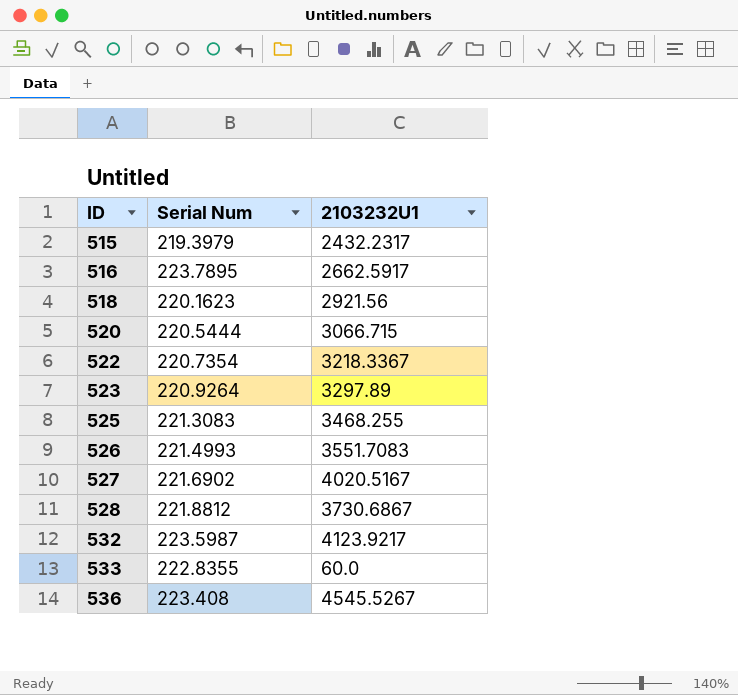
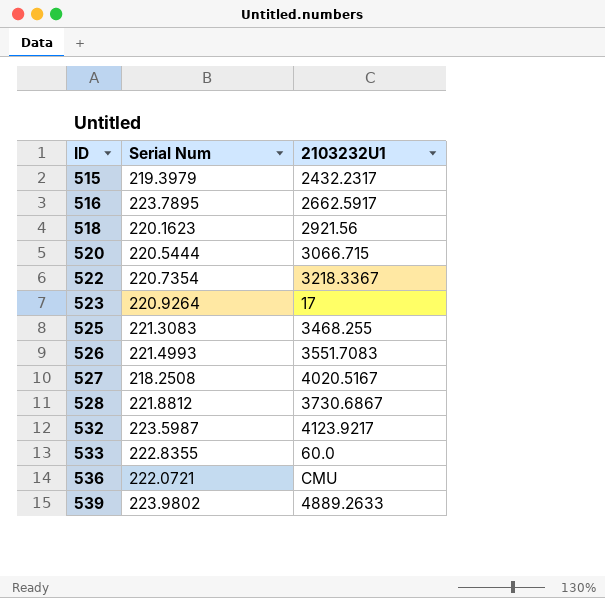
523 | 2103232U1: 3297.89 -> 17
527 | Serial Num: 221.6902 -> 218.2508
536 | Serial Num: 223.408 -> 222.0721
536 | 2103232U1: 4545.5267 -> CMU
row 539: none -> 223.9802 | 4889.2633

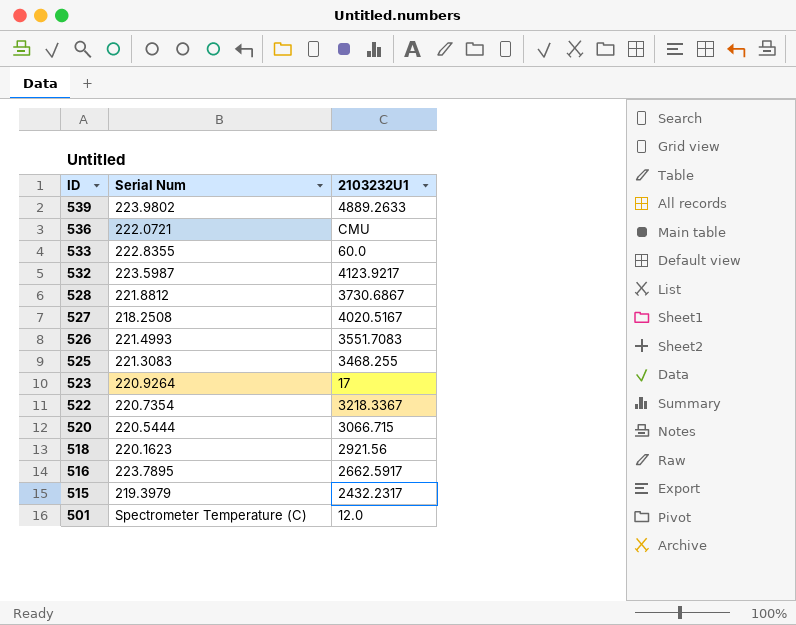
row order: ID ascending -> ID descending
row 501: none -> Spectrometer Temperature (C) | 12.0

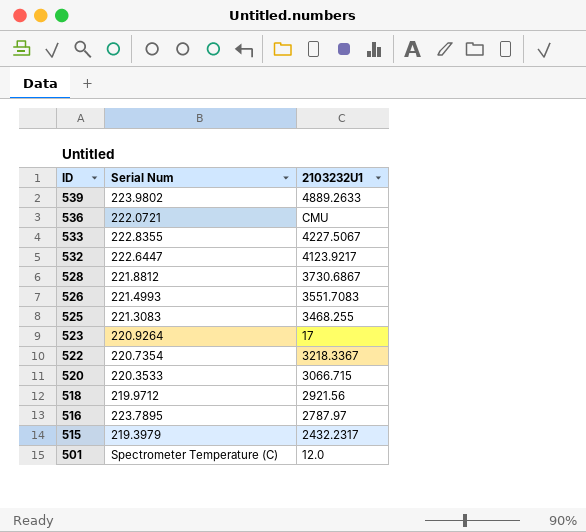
row 527: 218.2508 | 4020.5167 -> none
533 | 2103232U1: 60.0 -> 4227.5067
532 | Serial Num: 223.5987 -> 222.6447
520 | Serial Num: 220.5444 -> 220.3533
518 | Serial Num: 220.1623 -> 219.9712
516 | 2103232U1: 2662.5917 -> 2787.97

